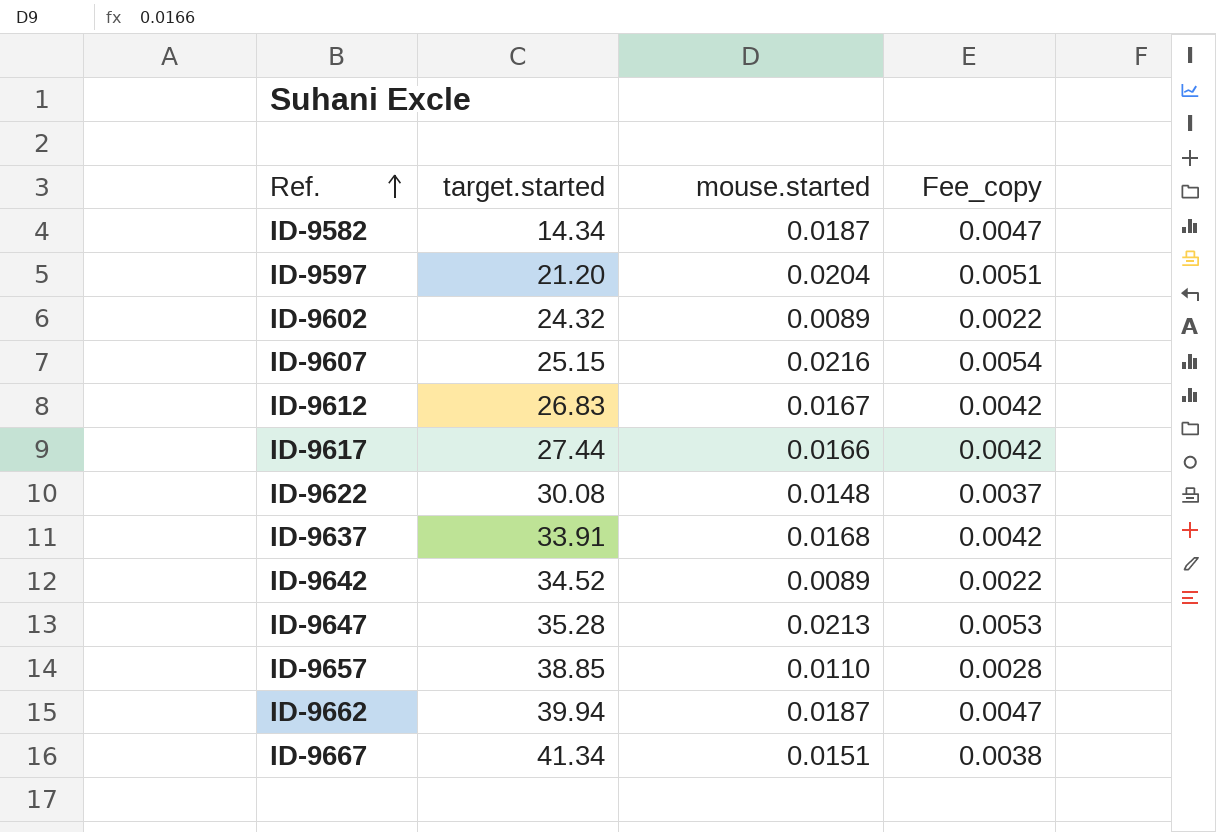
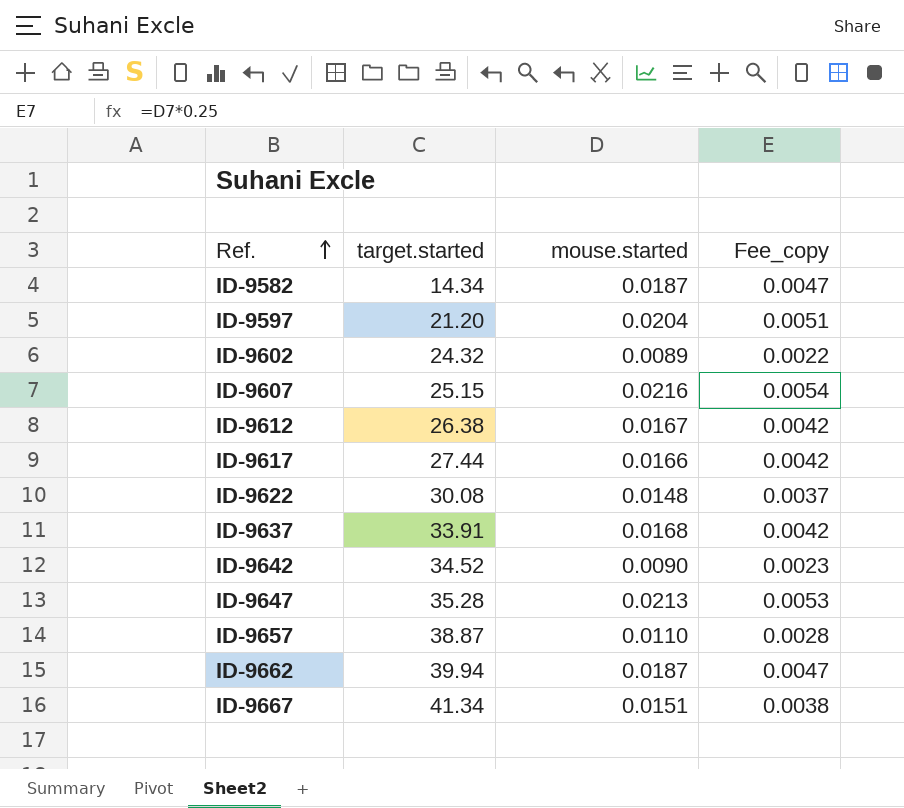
ID-9612 | target.started: 26.83 -> 26.38
ID-9642 | mouse.started: 0.0089 -> 0.0090
ID-9642 | Fee_copy: 0.0022 -> 0.0023
ID-9657 | target.started: 38.85 -> 38.87

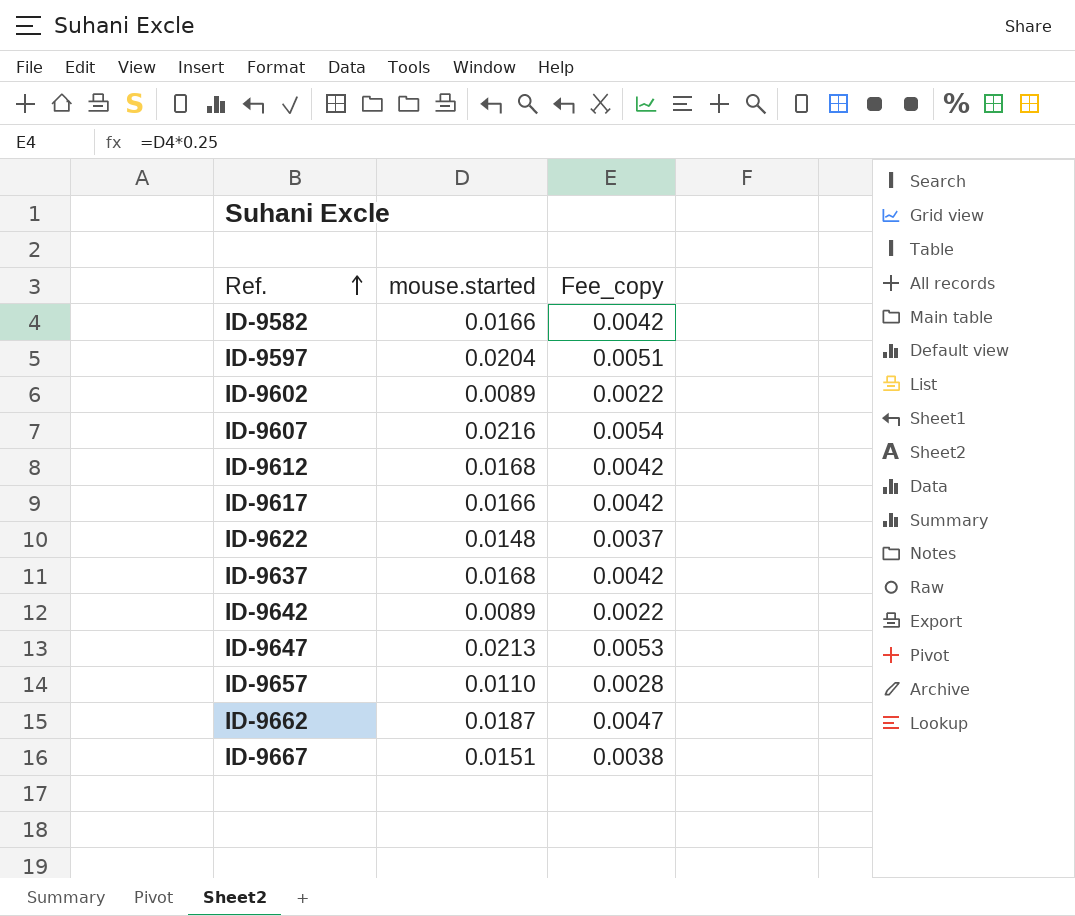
column target.started | position: 2 -> none
ID-9582 | mouse.started: 0.0187 -> 0.0166
ID-9582 | Fee_copy: 0.0047 -> 0.0042
ID-9612 | mouse.started: 0.0167 -> 0.0168
ID-9642 | mouse.started: 0.0090 -> 0.0089
ID-9642 | Fee_copy: 0.0023 -> 0.0022

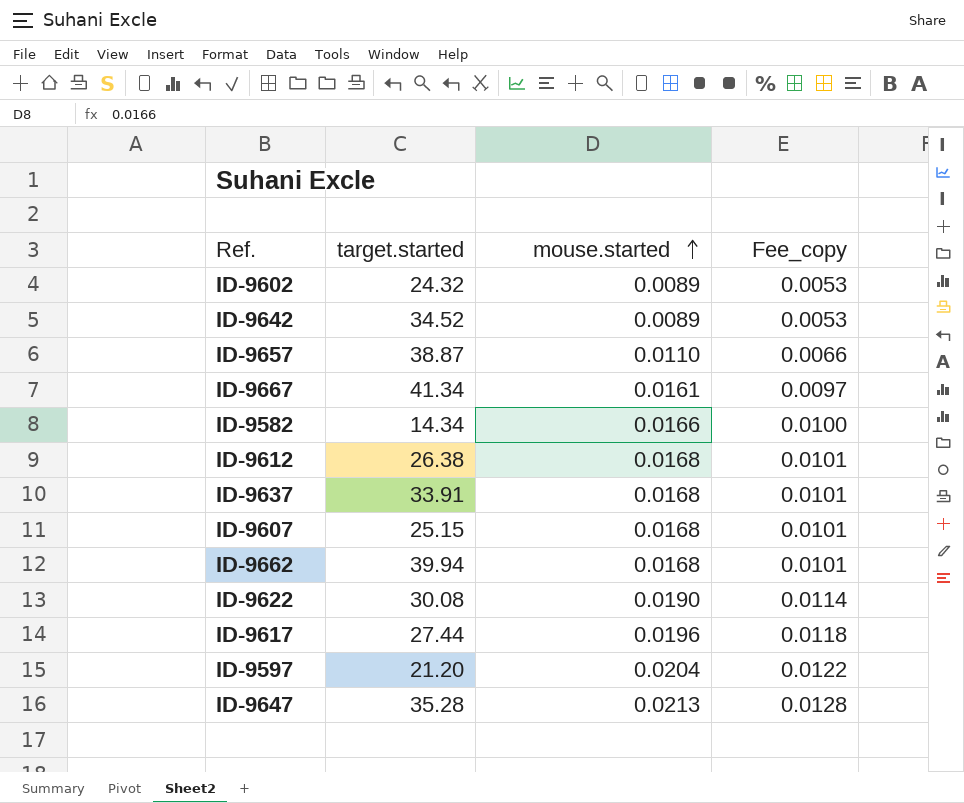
row order: Ref. ascending -> mouse.started ascending
column target.started | position: none -> 2
column Fee_copy | formula: [mouse.started] * 0.25 -> [mouse.started] * 0.6
ID-9667 | mouse.started: 0.0151 -> 0.0161
ID-9607 | mouse.started: 0.0216 -> 0.0168
ID-9662 | mouse.started: 0.0187 -> 0.0168
ID-9622 | mouse.started: 0.0148 -> 0.0190
ID-9617 | mouse.started: 0.0166 -> 0.0196

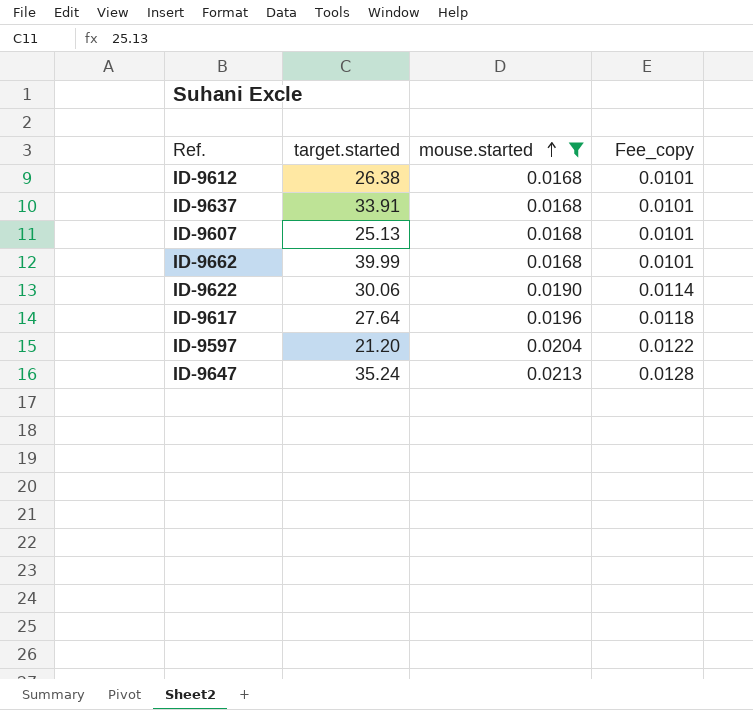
filter: none -> mouse.started >= 0.0168
ID-9607 | target.started: 25.15 -> 25.13
ID-9662 | target.started: 39.94 -> 39.99
ID-9622 | target.started: 30.08 -> 30.06
ID-9617 | target.started: 27.44 -> 27.64
ID-9647 | target.started: 35.28 -> 35.24

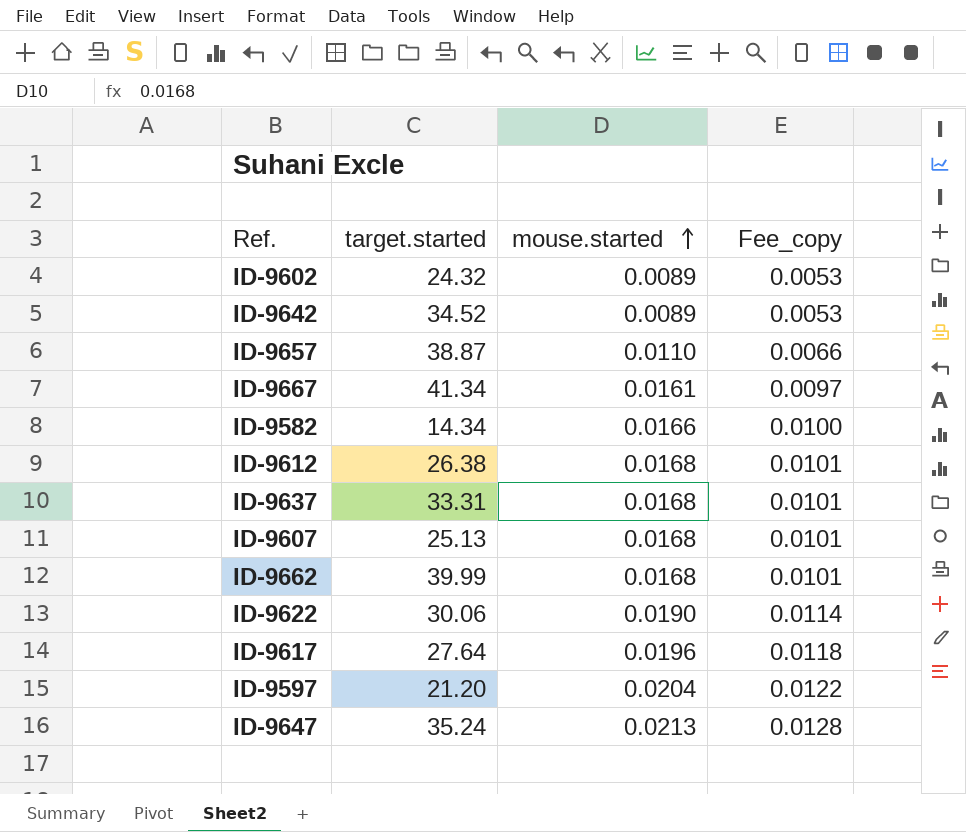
filter: mouse.started >= 0.0168 -> none
ID-9637 | target.started: 33.91 -> 33.31

